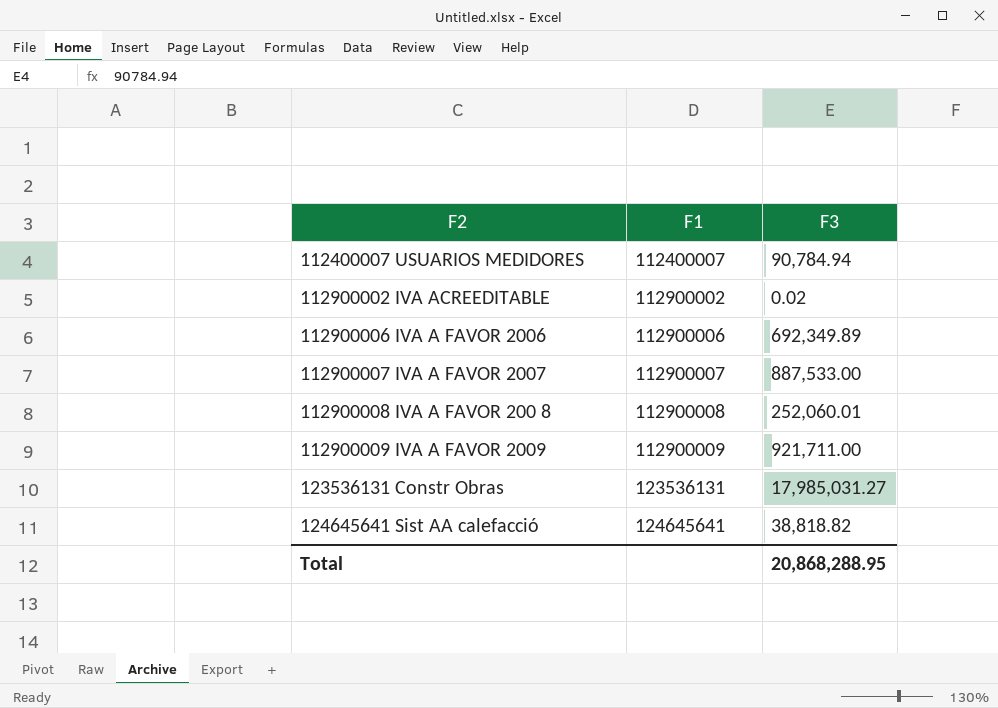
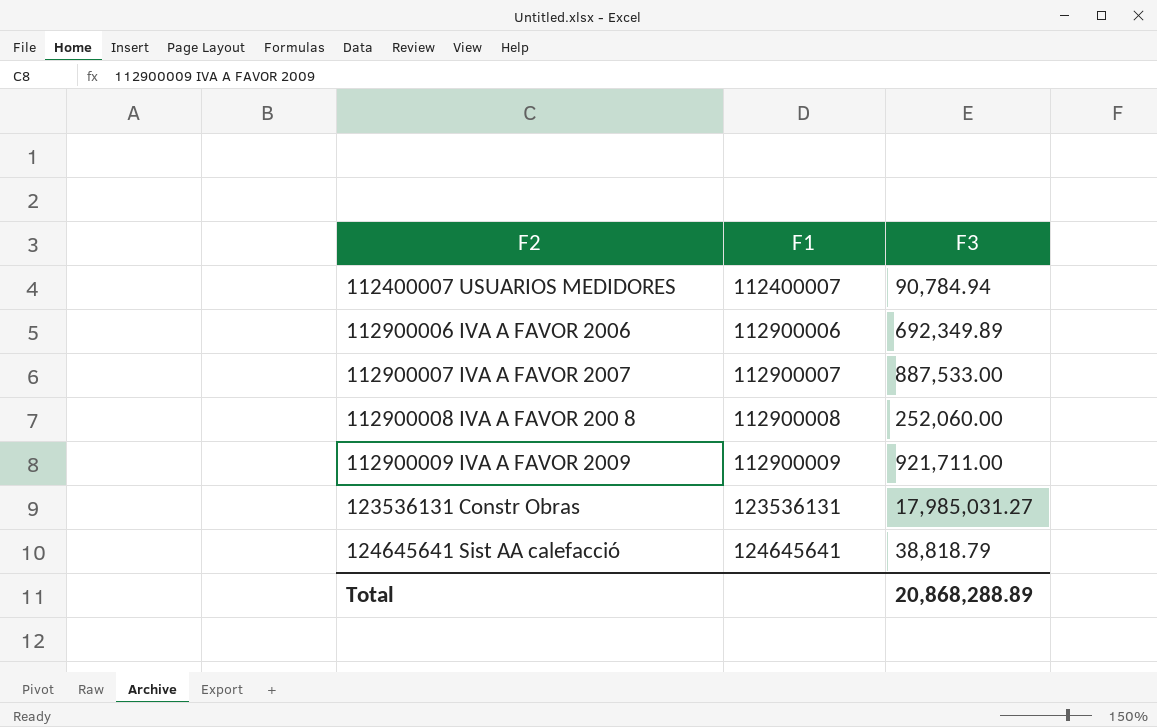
row 112900002 IVA ACREEDITABLE: 112900002 | 0.02 -> none
112900008 IVA A FAVOR 200 8 | F3: 252,060.01 -> 252,060.00
124645641 Sist AA calefacció | F3: 38,818.82 -> 38,818.79
Total | F3: 20,868,288.95 -> 20,868,288.89

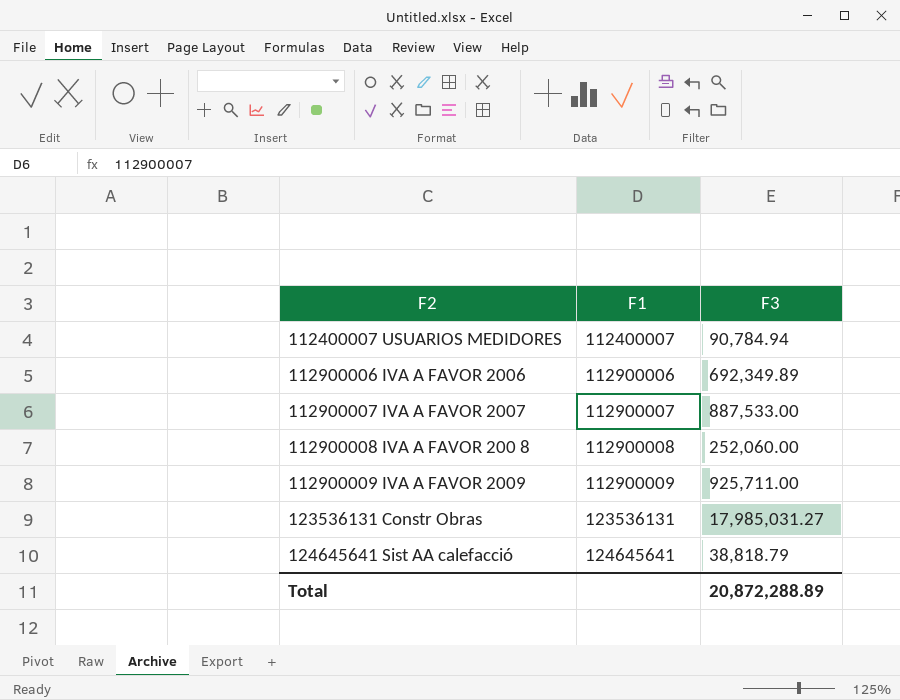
112900009 IVA A FAVOR 2009 | F3: 921,711.00 -> 925,711.00
Total | F3: 20,868,288.89 -> 20,872,288.89

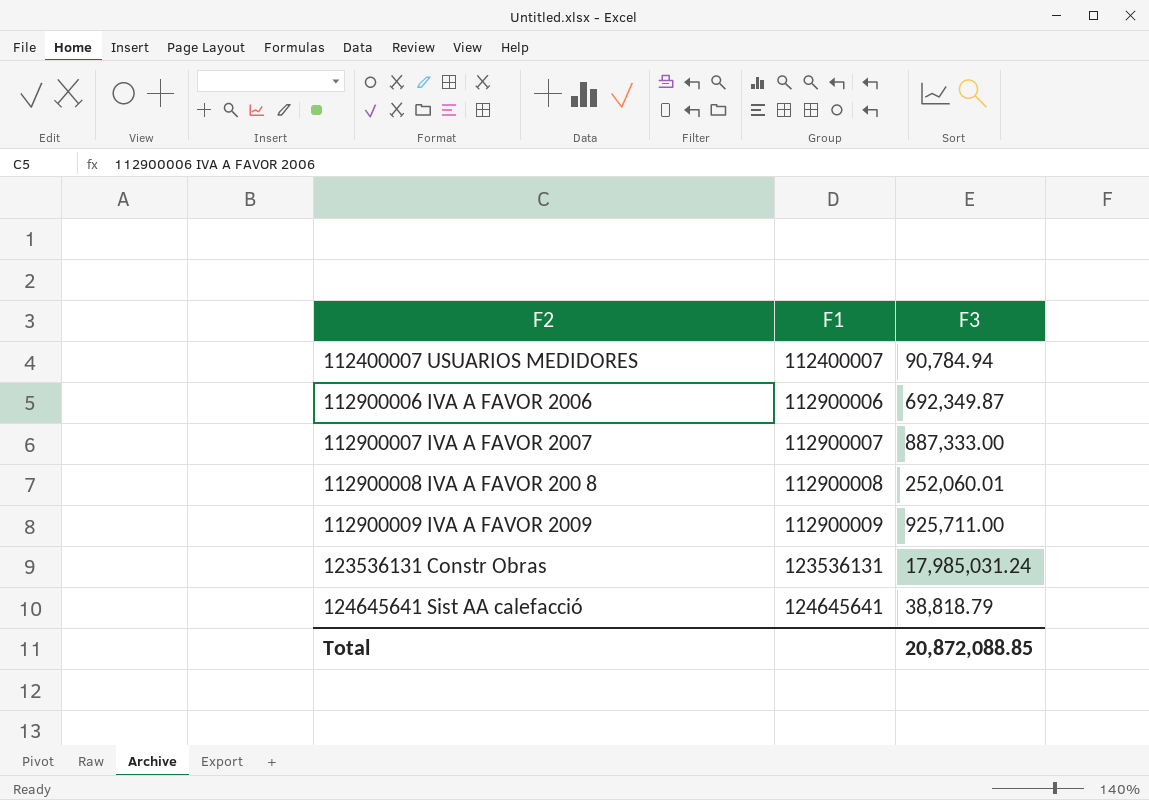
112900006 IVA A FAVOR 2006 | F3: 692,349.89 -> 692,349.87
112900007 IVA A FAVOR 2007 | F3: 887,533.00 -> 887,333.00
112900008 IVA A FAVOR 200 8 | F3: 252,060.00 -> 252,060.01
123536131 Constr Obras | F3: 17,985,031.27 -> 17,985,031.24
Total | F3: 20,872,288.89 -> 20,872,088.85

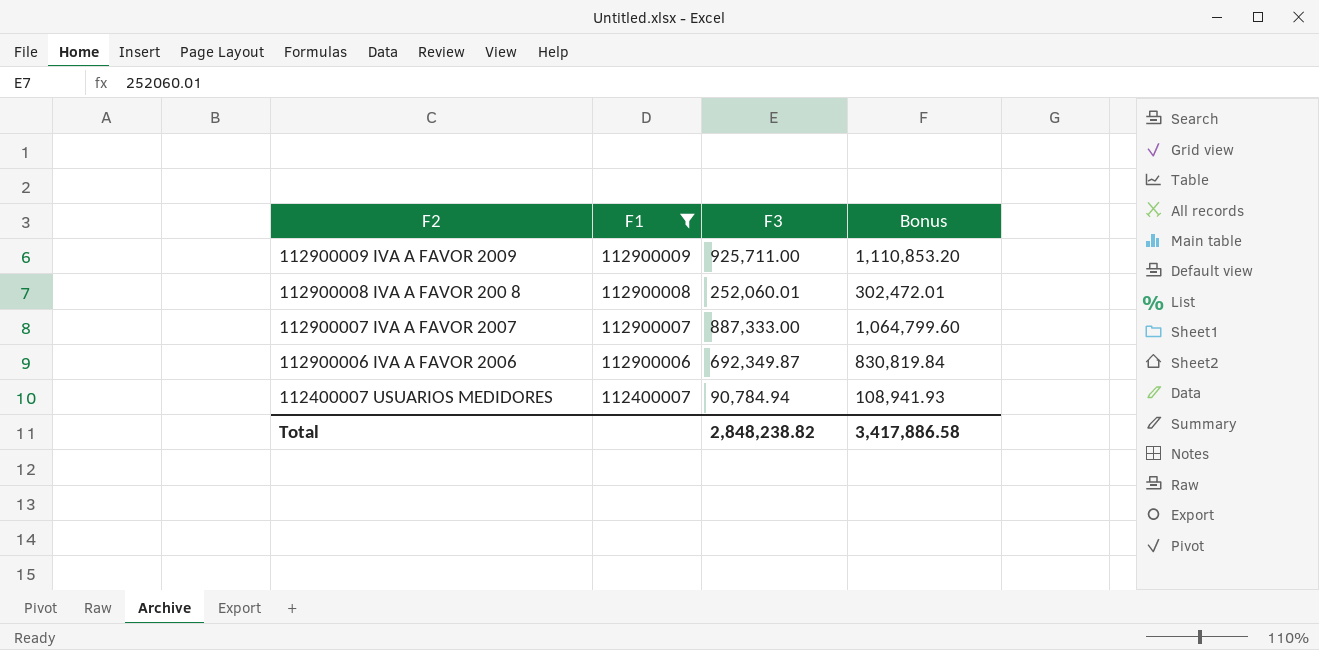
filter: none -> F1 <= 112900009
row order: F2 ascending -> F2 descending
column Bonus | formula: none -> [F3] * 1.2
Total | F3: 20,872,088.85 -> 2,848,238.82

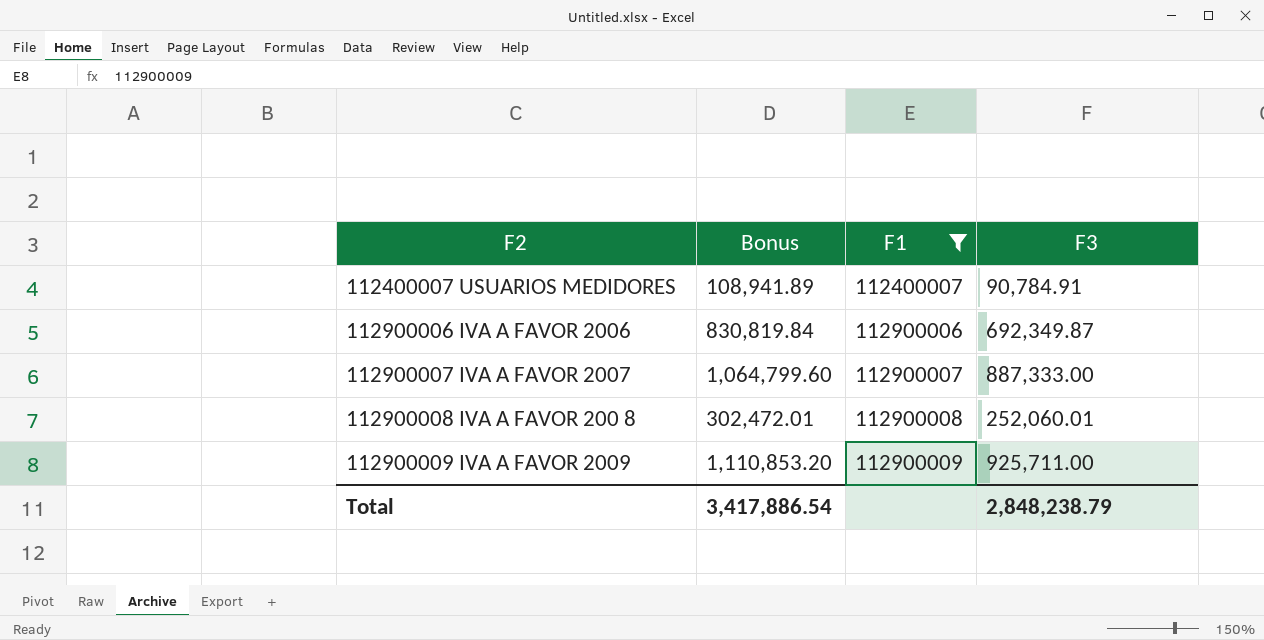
row order: F2 descending -> F2 ascending
column Bonus | position: 4 -> 2
112400007 USUARIOS MEDIDORES | Bonus: 108,941.93 -> 108,941.89
112400007 USUARIOS MEDIDORES | F3: 90,784.94 -> 90,784.91
Total | Bonus: 3,417,886.58 -> 3,417,886.54
Total | F3: 2,848,238.82 -> 2,848,238.79

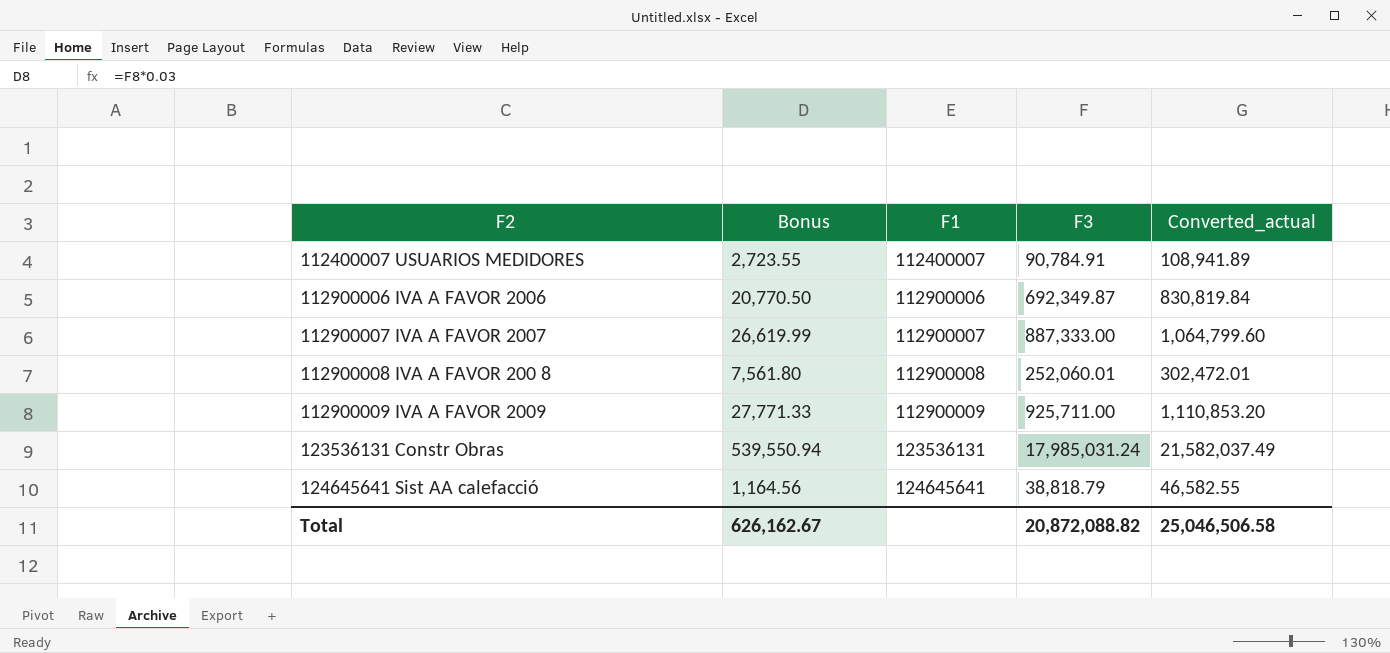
filter: F1 <= 112900009 -> none
column Bonus | formula: [F3] * 1.2 -> [F3] * 0.03
column Converted_actual | formula: none -> [F3] * 1.2
Total | Bonus: 3,417,886.54 -> 626,162.67
Total | F3: 2,848,238.79 -> 20,872,088.82

